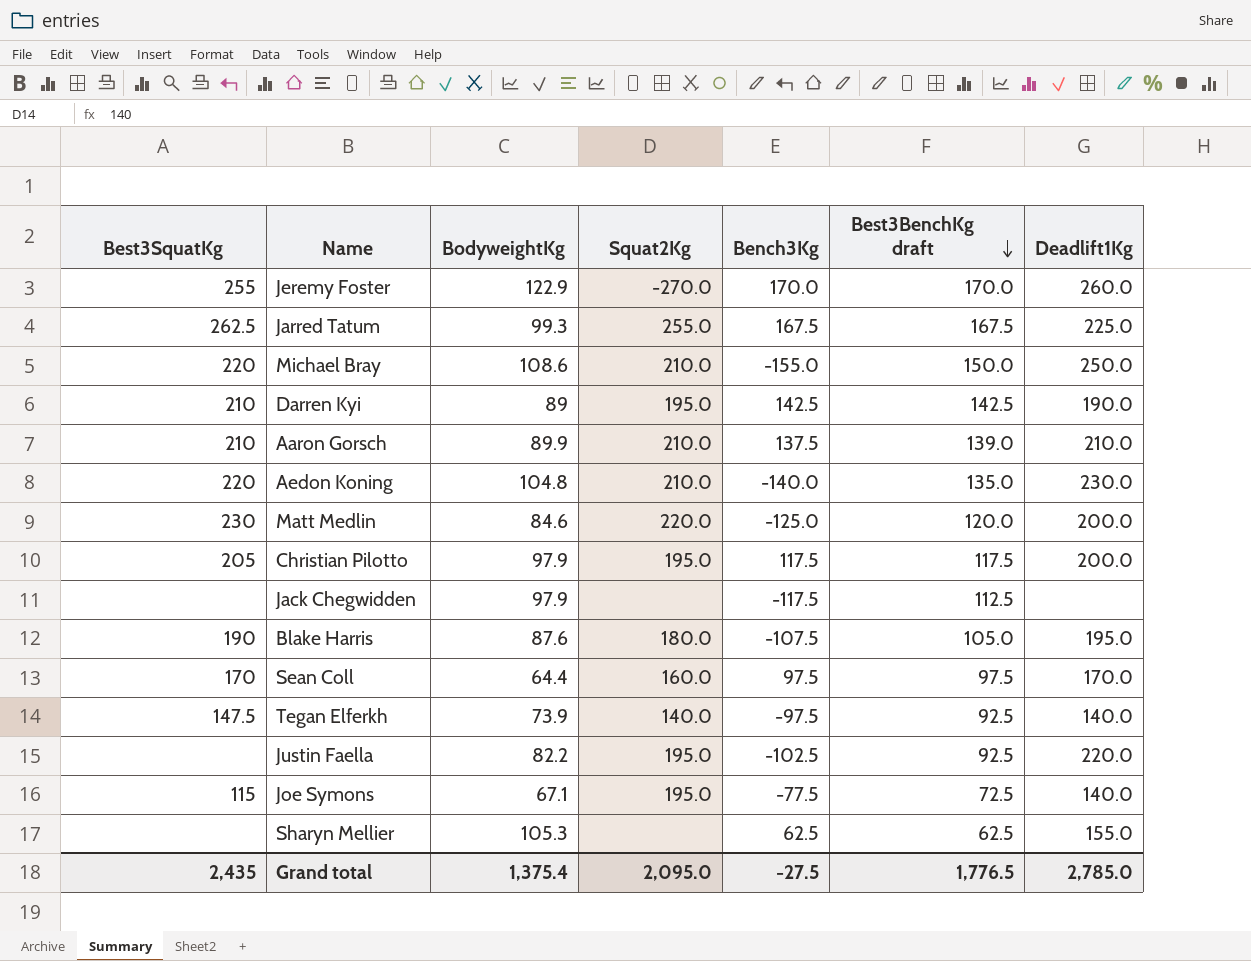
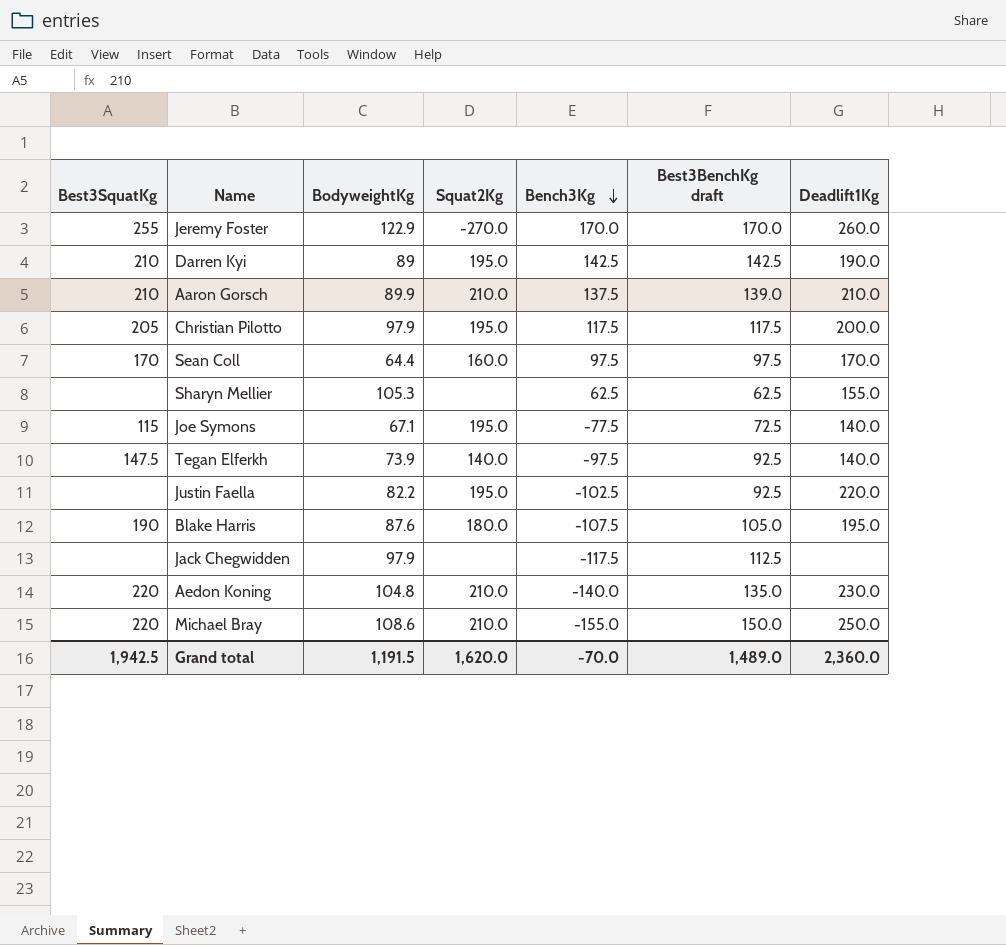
row order: Best3BenchKg draft descending -> Bench3Kg descending
row Jarred Tatum: 262.5 | 99.3 | 255.0 | 167.5 | 167.5 | 225.0 -> none
row Matt Medlin: 230 | 84.6 | 220.0 | -125.0 | 120.0 | 200.0 -> none
Grand total | Best3SquatKg: 2,435 -> 1,942.5
Grand total | BodyweightKg: 1,375.4 -> 1,191.5
Grand total | Squat2Kg: 2,095.0 -> 1,620.0
Grand total | Bench3Kg: -27.5 -> -70.0
Grand total | Best3BenchKg draft: 1,776.5 -> 1,489.0
Grand total | Deadlift1Kg: 2,785.0 -> 2,360.0

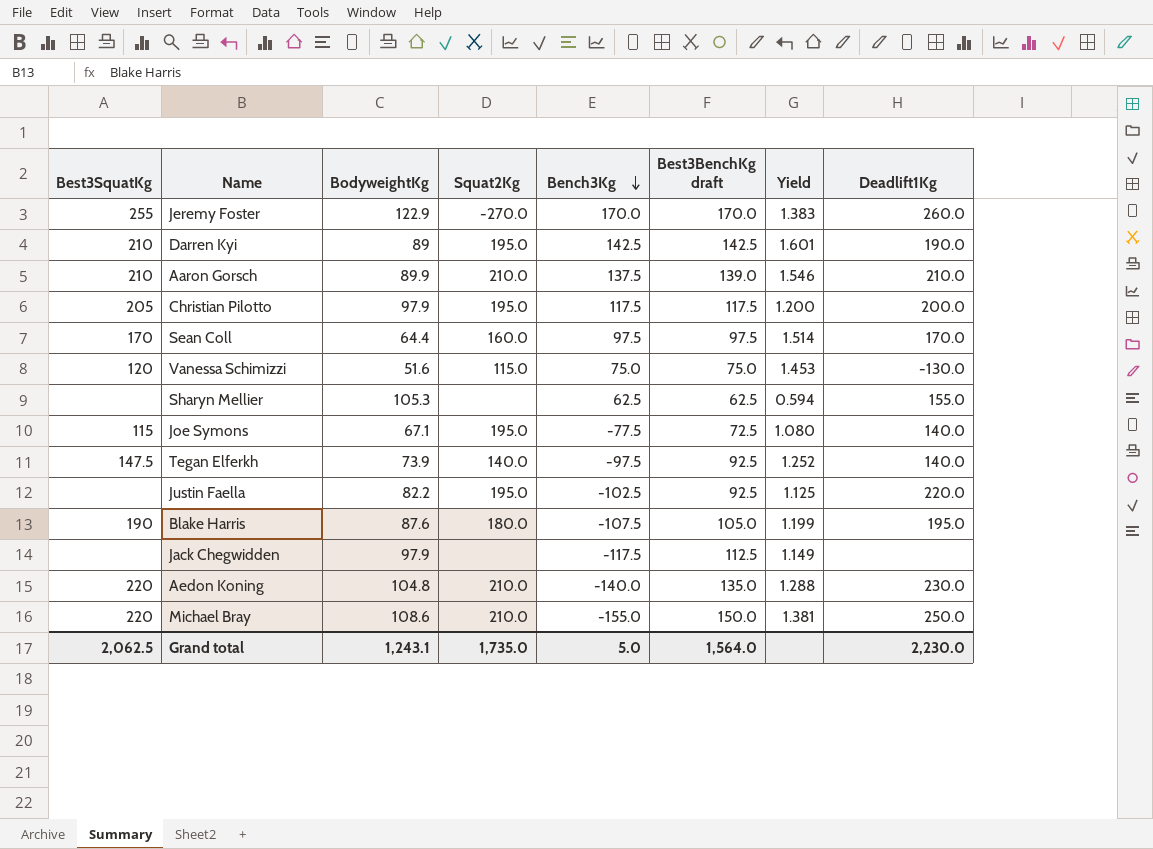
column Yield | formula: none -> [Best3BenchKg draft] / [BodyweightKg]
row Vanessa Schimizzi: none -> 120 | 51.6 | 115.0 | 75.0 | 75.0 | 1.453 | -130.0
Grand total | Best3SquatKg: 1,942.5 -> 2,062.5
Grand total | BodyweightKg: 1,191.5 -> 1,243.1
Grand total | Squat2Kg: 1,620.0 -> 1,735.0
Grand total | Bench3Kg: -70.0 -> 5.0
Grand total | Best3BenchKg draft: 1,489.0 -> 1,564.0
Grand total | Deadlift1Kg: 2,360.0 -> 2,230.0

